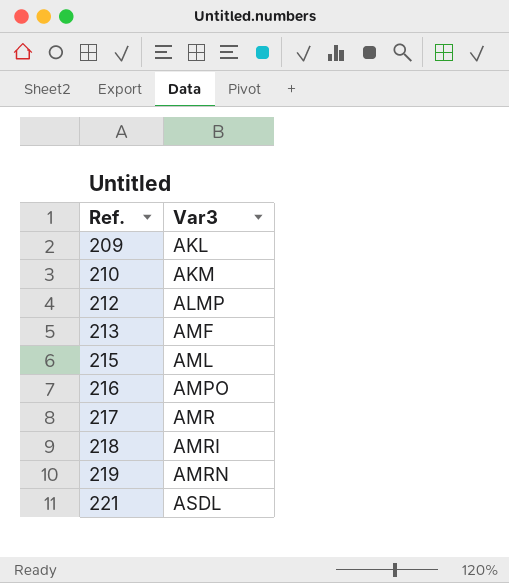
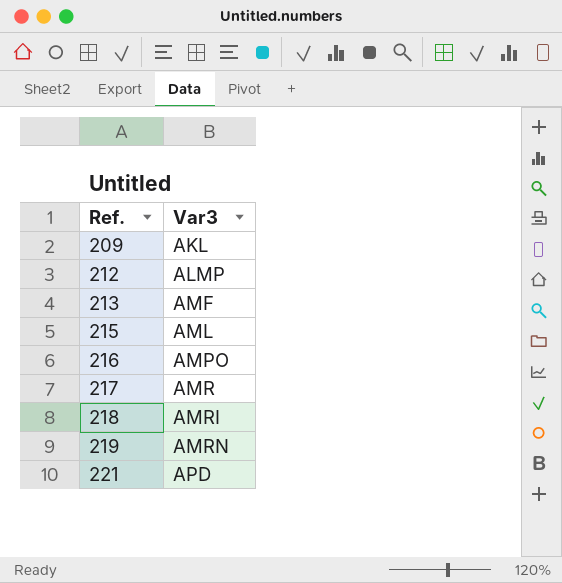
row 210: AKM -> none
221 | Var3: ASDL -> APD

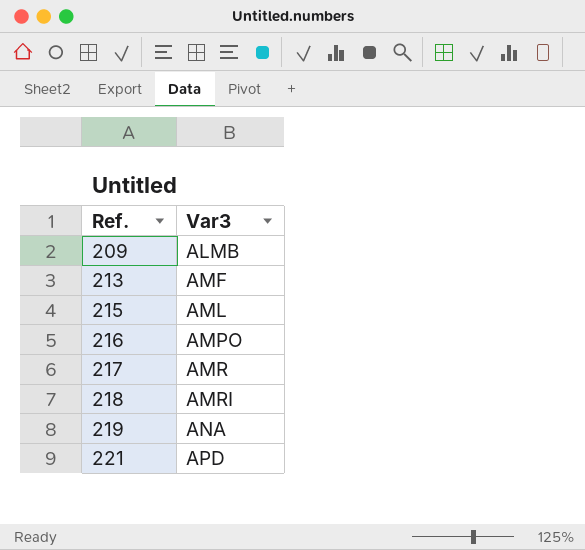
row 212: ALMP -> none
209 | Var3: AKL -> ALMB
219 | Var3: AMRN -> ANA

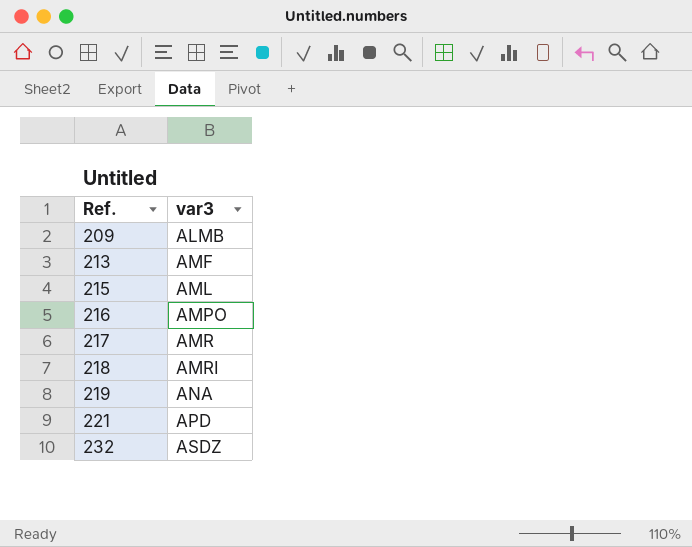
column name: Var3 -> var3
row 232: none -> ASDZ

